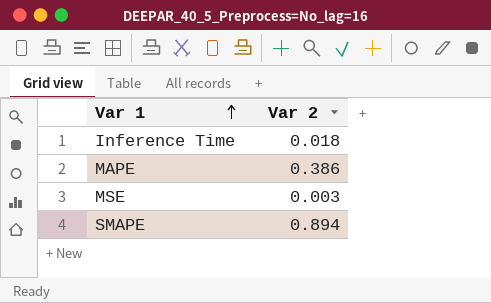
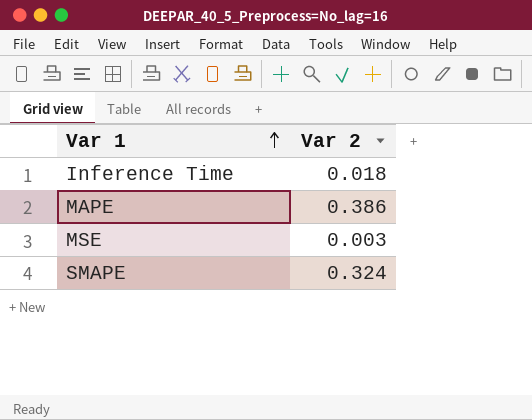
SMAPE | Var 2: 0.894 -> 0.324

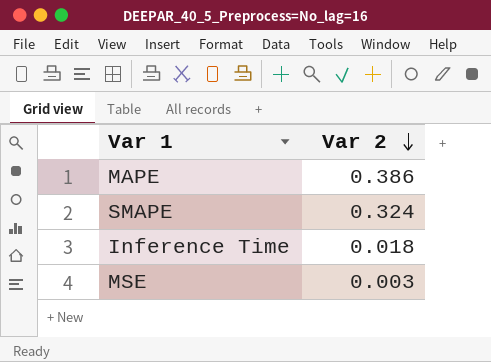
row order: Var 1 ascending -> Var 2 descending

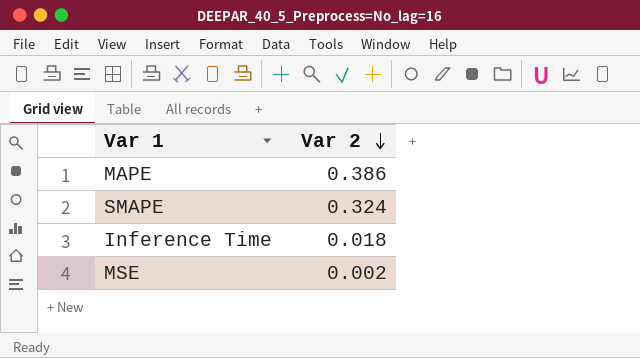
MSE | Var 2: 0.003 -> 0.002

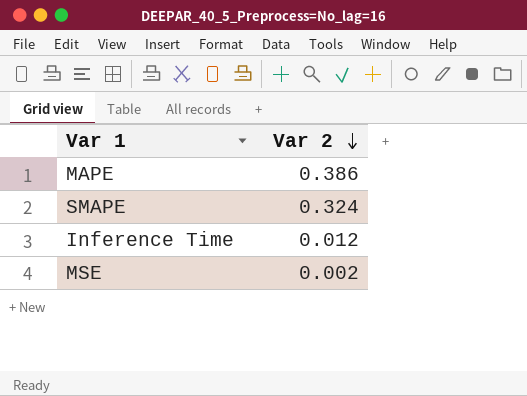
Inference Time | Var 2: 0.018 -> 0.012

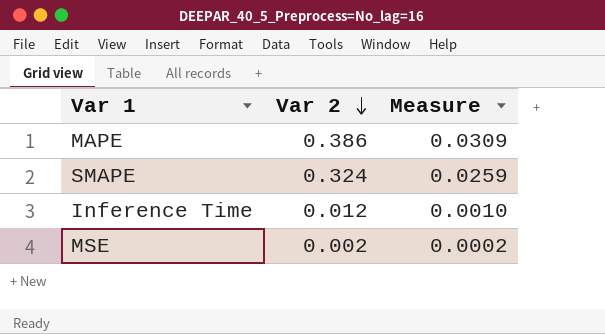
column Measure | formula: none -> [Var 2] * 0.08

